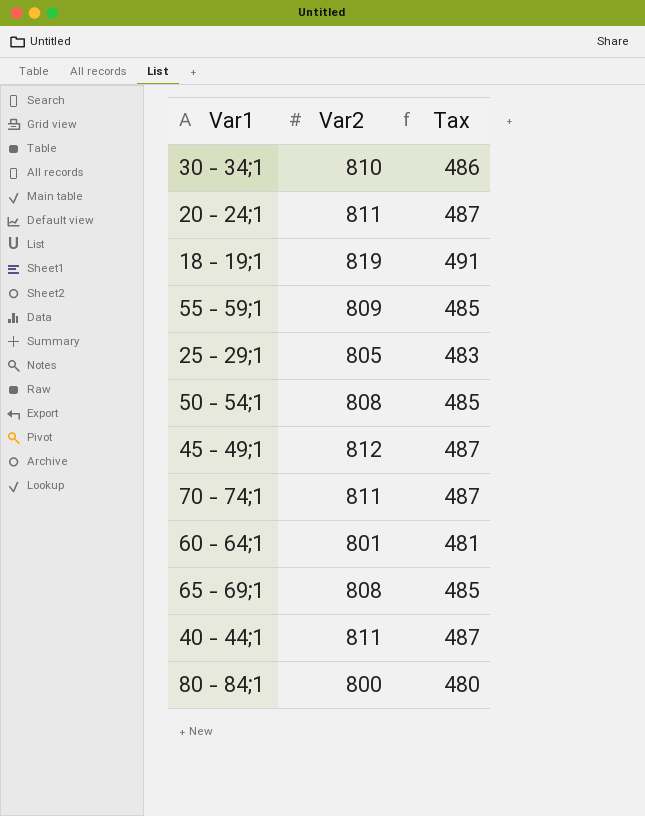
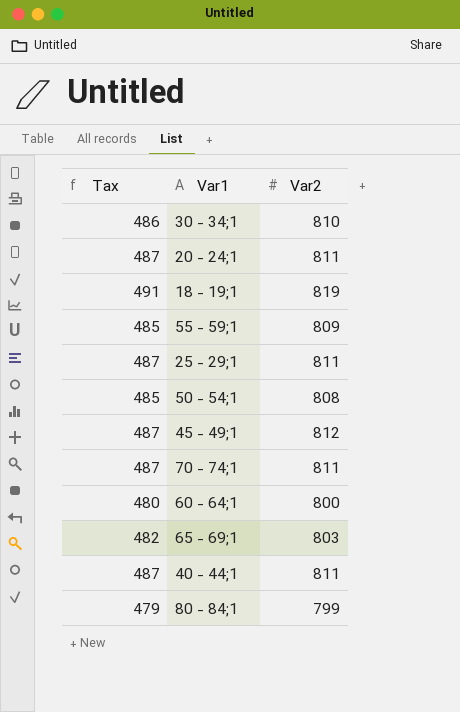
column Tax | position: 3 -> 1
25 - 29;1 | Tax: 483 -> 487
25 - 29;1 | Var2: 805 -> 811
60 - 64;1 | Tax: 481 -> 480
60 - 64;1 | Var2: 801 -> 800
65 - 69;1 | Tax: 485 -> 482
65 - 69;1 | Var2: 808 -> 803
80 - 84;1 | Tax: 480 -> 479
80 - 84;1 | Var2: 800 -> 799

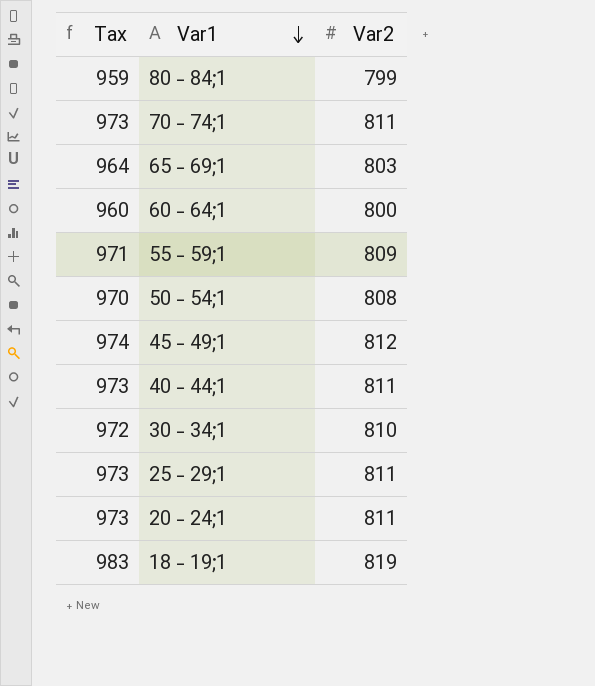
row order: none -> Var1 descending
column Tax | formula: [Var2] * 0.6 -> [Var2] * 1.2

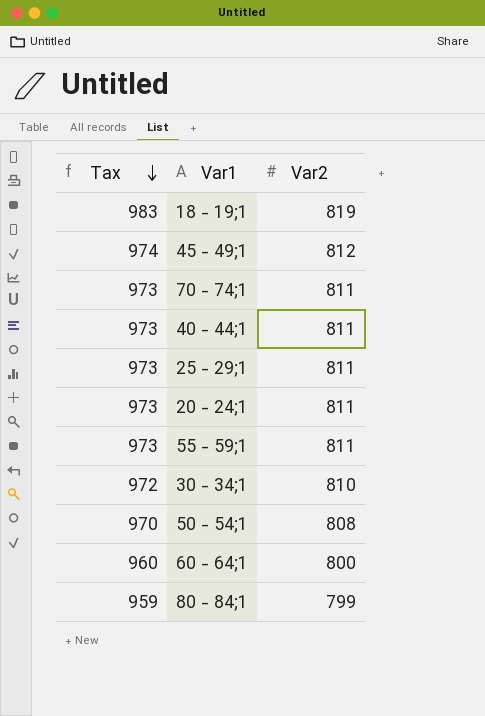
row order: Var1 descending -> Tax descending
row 65 - 69;1: 964 | 803 -> none
55 - 59;1 | Tax: 971 -> 973
55 - 59;1 | Var2: 809 -> 811

